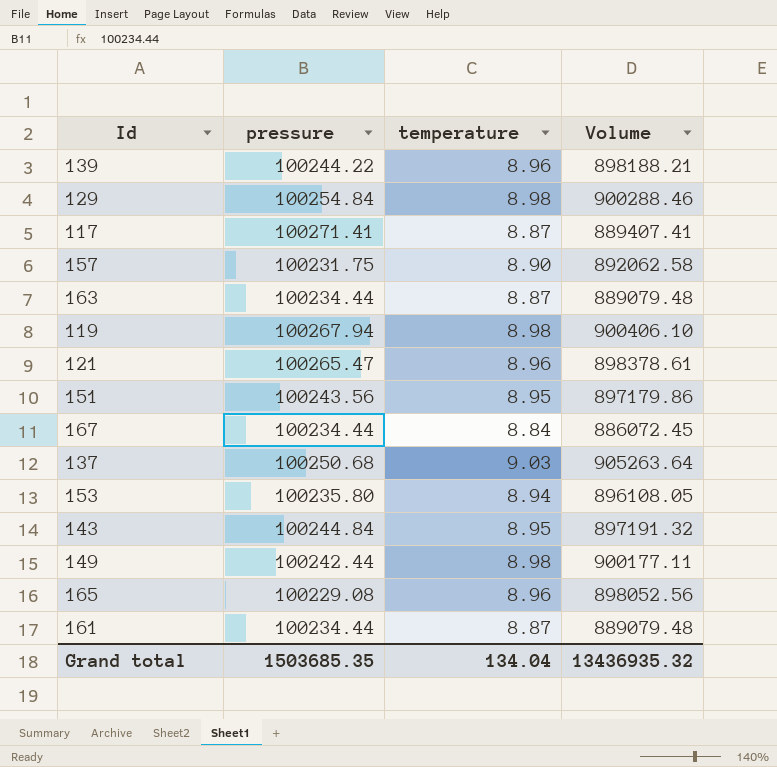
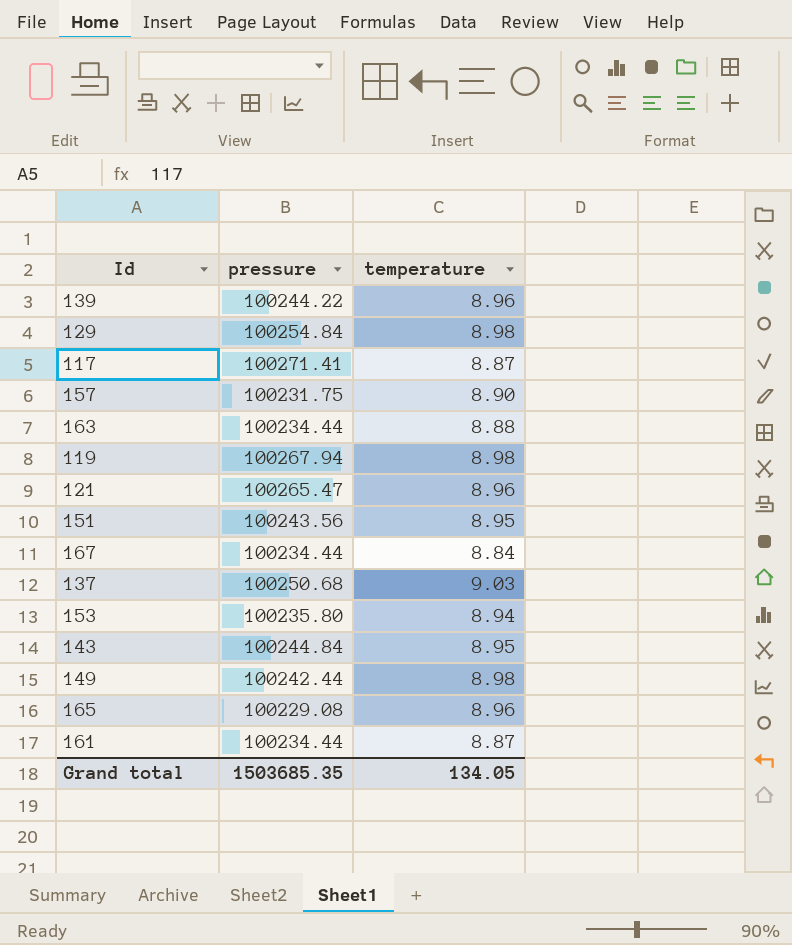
column Volume | formula: [pressure] * [temperature] -> none
163 | temperature: 8.87 -> 8.88
Grand total | temperature: 134.04 -> 134.05

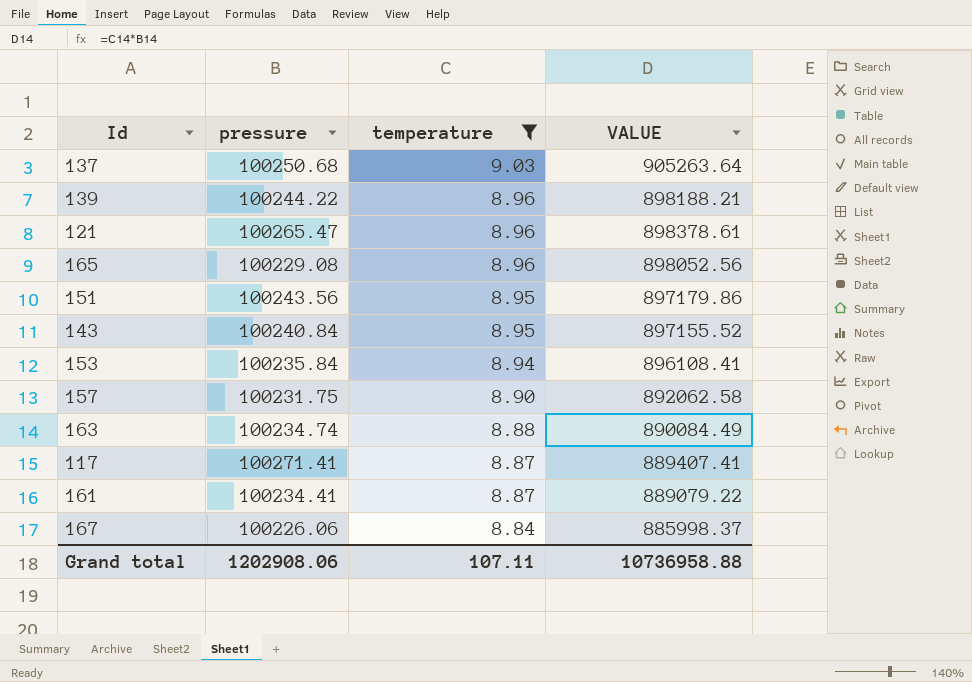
filter: none -> temperature != 8.98
row order: none -> temperature descending
column VALUE | formula: none -> [pressure] * [temperature]
143 | pressure: 100244.84 -> 100240.84
153 | pressure: 100235.80 -> 100235.84
163 | pressure: 100234.44 -> 100234.74
161 | pressure: 100234.44 -> 100234.41
167 | pressure: 100234.44 -> 100226.06
Grand total | pressure: 1503685.35 -> 1202908.06
Grand total | temperature: 134.05 -> 107.11

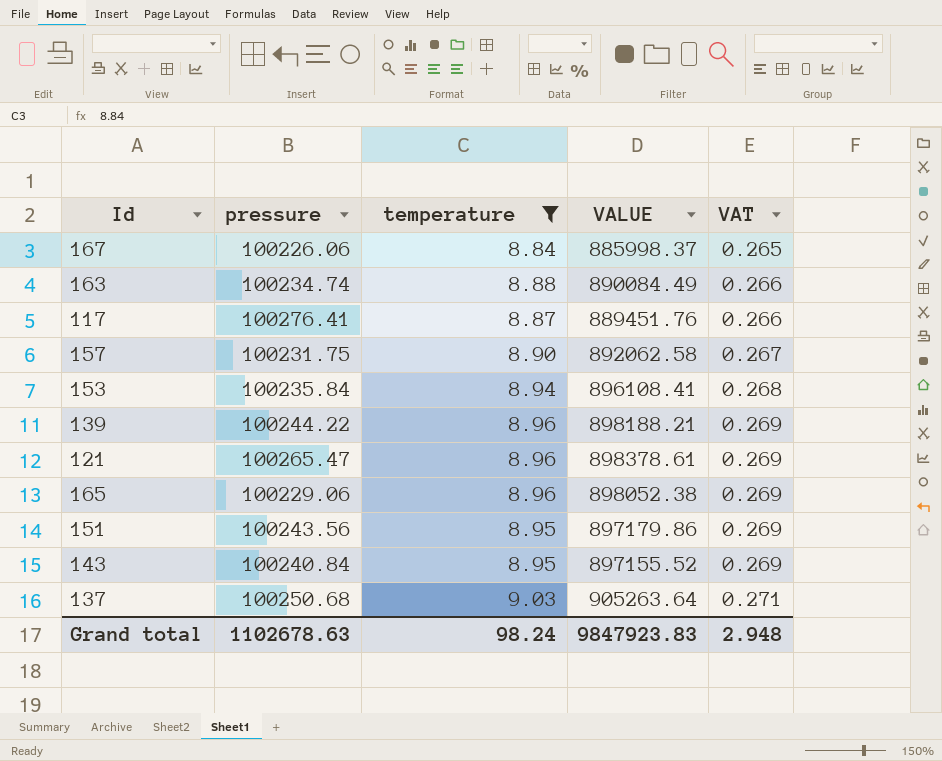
row order: temperature descending -> VAT ascending
column VAT | formula: none -> [temperature] * 0.03
row 161: 100234.41 | 8.87 | 889079.22 -> none
117 | pressure: 100271.41 -> 100276.41
117 | VALUE: 889407.41 -> 889451.76
165 | pressure: 100229.08 -> 100229.06
165 | VALUE: 898052.56 -> 898052.38
Grand total | pressure: 1202908.06 -> 1102678.63
Grand total | temperature: 107.11 -> 98.24
Grand total | VALUE: 10736958.88 -> 9847923.83

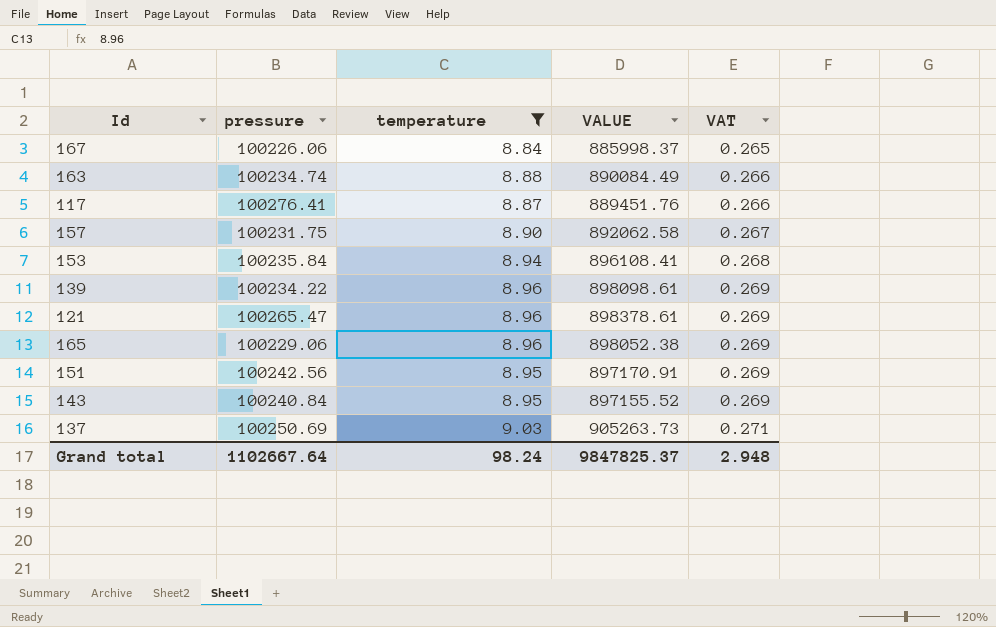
139 | pressure: 100244.22 -> 100234.22
139 | VALUE: 898188.21 -> 898098.61
151 | pressure: 100243.56 -> 100242.56
151 | VALUE: 897179.86 -> 897170.91
137 | pressure: 100250.68 -> 100250.69
137 | VALUE: 905263.64 -> 905263.73
Grand total | pressure: 1102678.63 -> 1102667.64
Grand total | VALUE: 9847923.83 -> 9847825.37

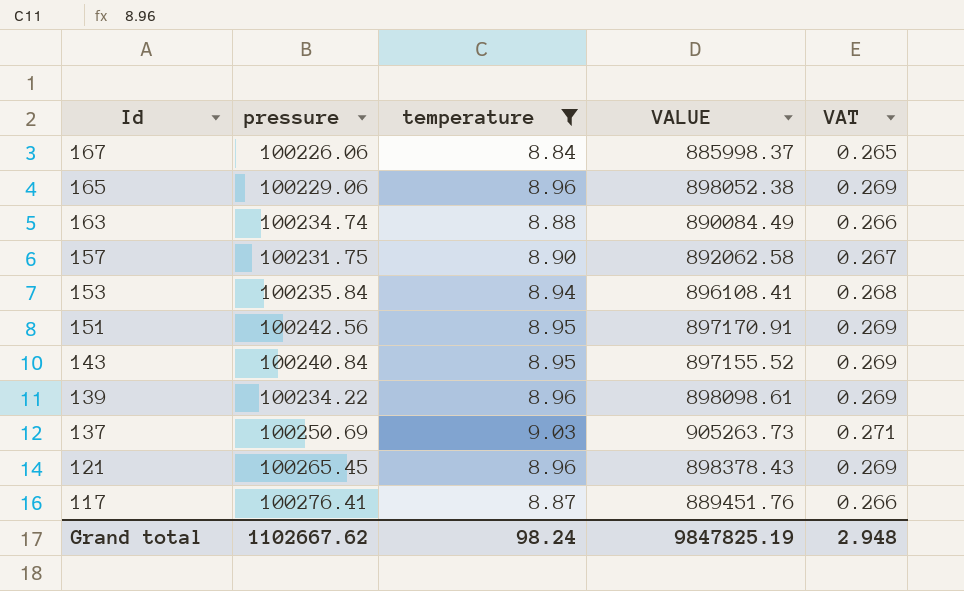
row order: VAT ascending -> Id descending
121 | pressure: 100265.47 -> 100265.45
121 | VALUE: 898378.61 -> 898378.43
Grand total | pressure: 1102667.64 -> 1102667.62
Grand total | VALUE: 9847825.37 -> 9847825.19

